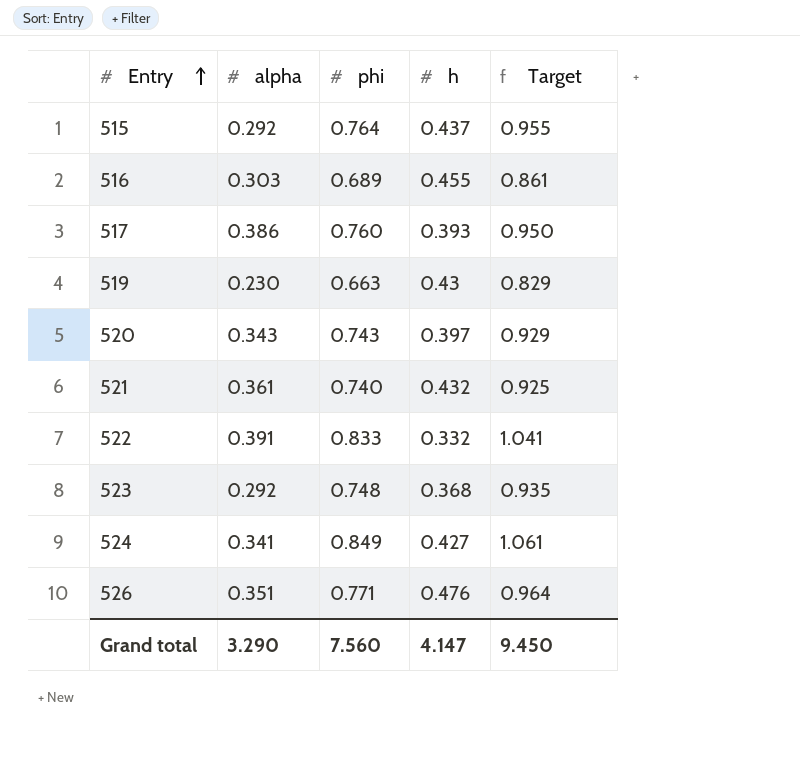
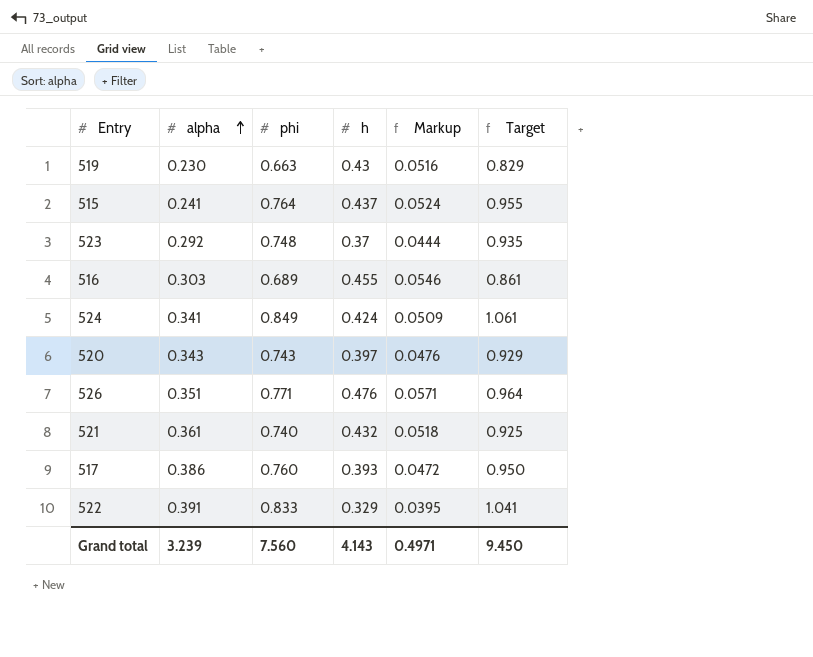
row order: Entry ascending -> alpha ascending
column Markup | formula: none -> [h] * 0.12
515 | alpha: 0.292 -> 0.241
523 | h: 0.368 -> 0.37
524 | h: 0.427 -> 0.424
522 | h: 0.332 -> 0.329
Grand total | alpha: 3.290 -> 3.239
Grand total | h: 4.147 -> 4.143

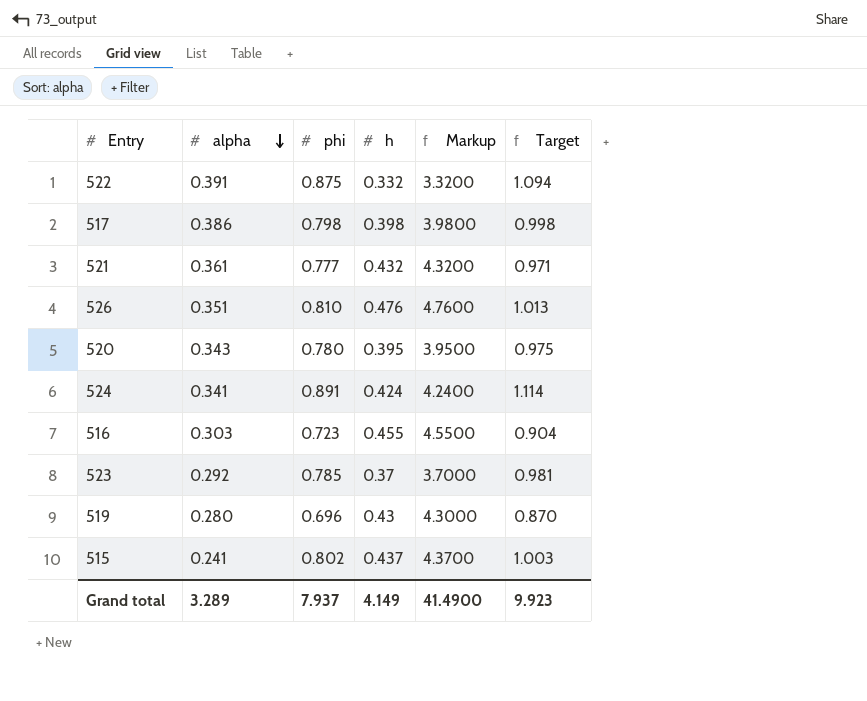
row order: alpha ascending -> alpha descending
column Markup | formula: [h] * 0.12 -> [h] * 10
522 | phi: 0.833 -> 0.875
522 | h: 0.329 -> 0.332
522 | Target: 1.041 -> 1.094
517 | phi: 0.760 -> 0.798
517 | h: 0.393 -> 0.398
517 | Target: 0.950 -> 0.998
521 | phi: 0.740 -> 0.777
521 | Target: 0.925 -> 0.971
526 | phi: 0.771 -> 0.810
526 | Target: 0.964 -> 1.013
520 | phi: 0.743 -> 0.780
520 | h: 0.397 -> 0.395
520 | Target: 0.929 -> 0.975
524 | phi: 0.849 -> 0.891
524 | Target: 1.061 -> 1.114
516 | phi: 0.689 -> 0.723
516 | Target: 0.861 -> 0.904
523 | phi: 0.748 -> 0.785
523 | Target: 0.935 -> 0.981
519 | alpha: 0.230 -> 0.280
519 | phi: 0.663 -> 0.696
519 | Target: 0.829 -> 0.870
515 | phi: 0.764 -> 0.802
515 | Target: 0.955 -> 1.003
Grand total | alpha: 3.239 -> 3.289
Grand total | phi: 7.560 -> 7.937
Grand total | h: 4.143 -> 4.149
Grand total | Markup: 0.4971 -> 41.4900
Grand total | Target: 9.450 -> 9.923

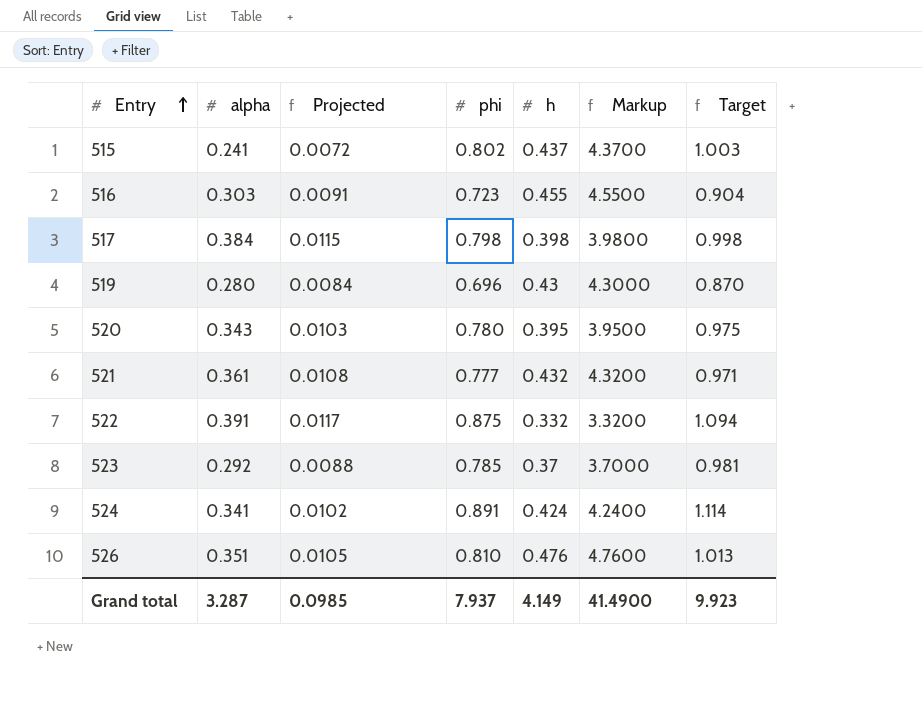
row order: alpha descending -> Entry ascending
column Projected | formula: none -> [alpha] * 0.03
517 | alpha: 0.386 -> 0.384
Grand total | alpha: 3.289 -> 3.287

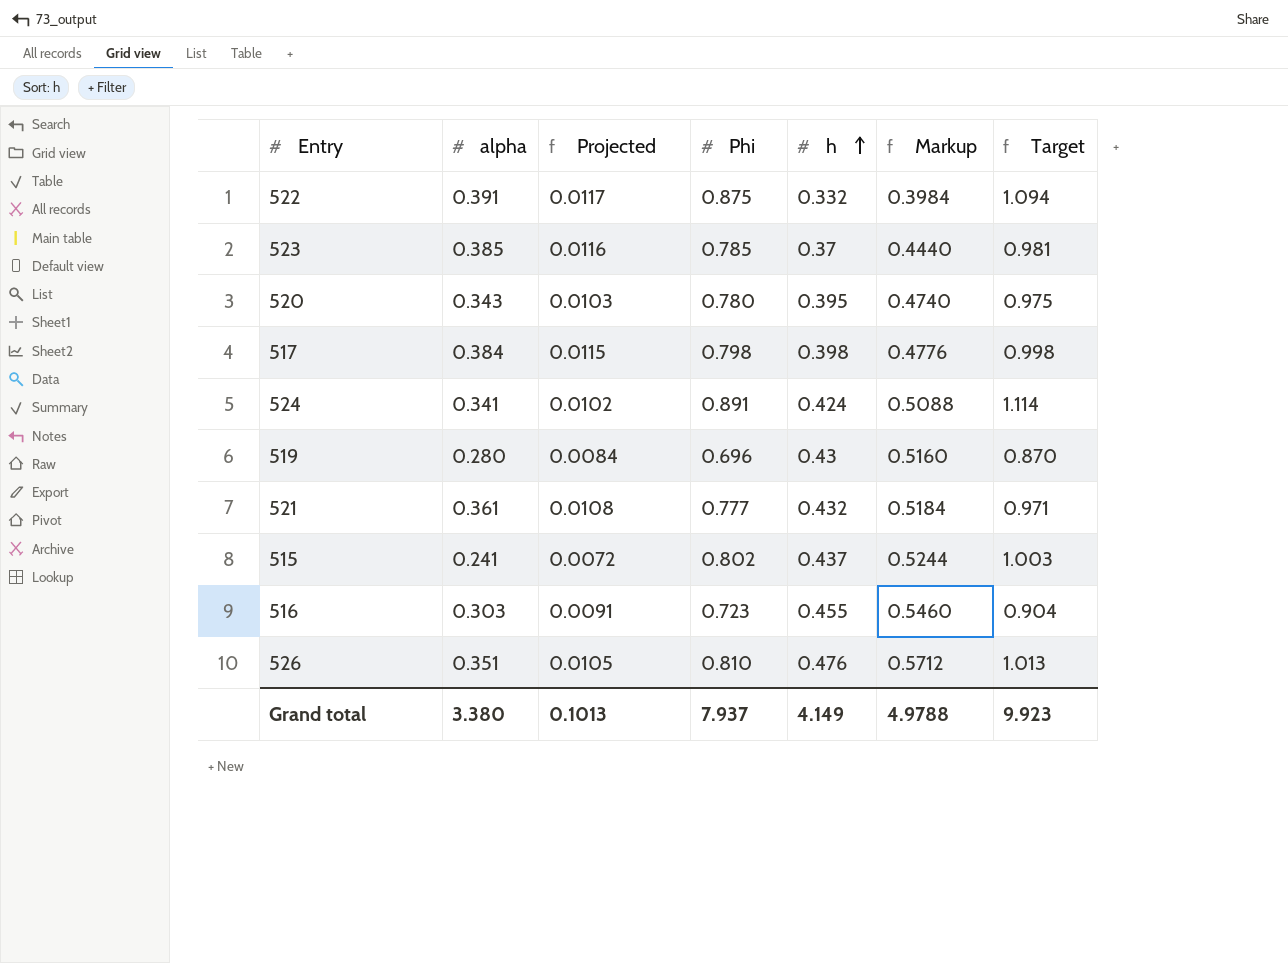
row order: Entry ascending -> h ascending
column name: phi -> Phi
column Markup | formula: [h] * 10 -> [h] * 1.2
523 | alpha: 0.292 -> 0.385
523 | Projected: 0.0088 -> 0.0116
Grand total | alpha: 3.287 -> 3.380
Grand total | Projected: 0.0985 -> 0.1013
Grand total | Markup: 41.4900 -> 4.9788

